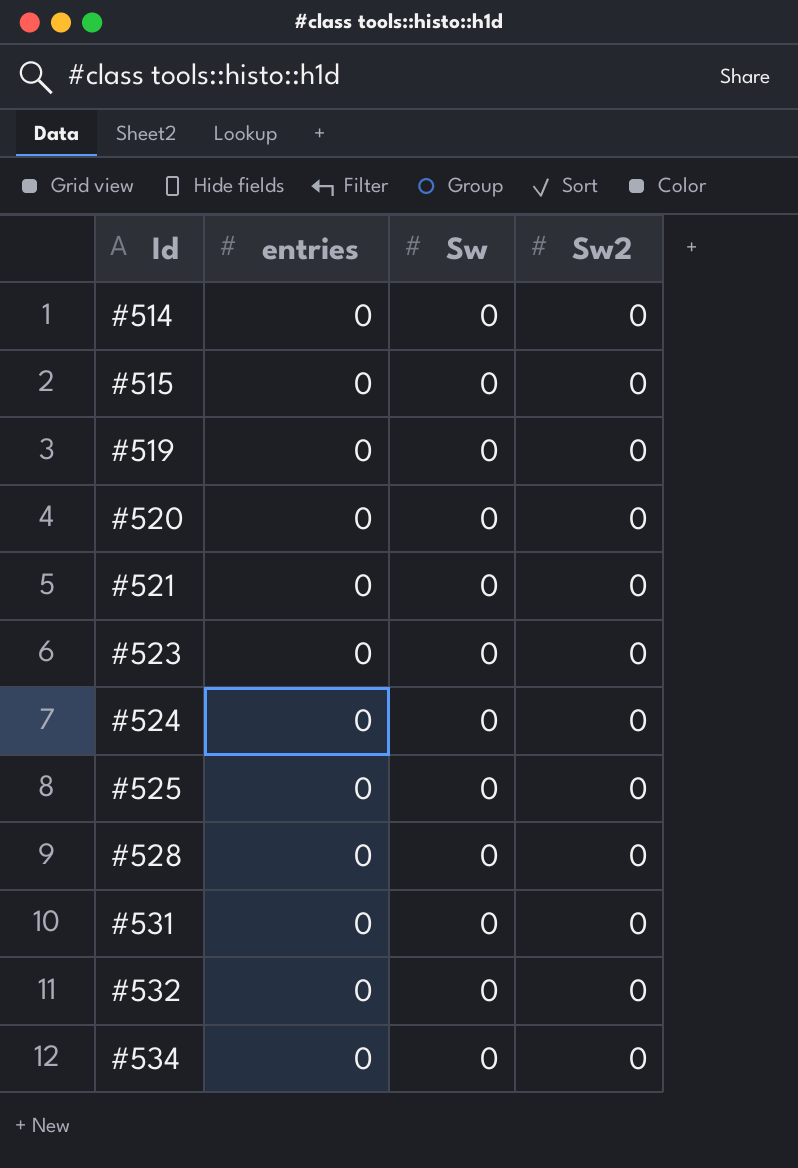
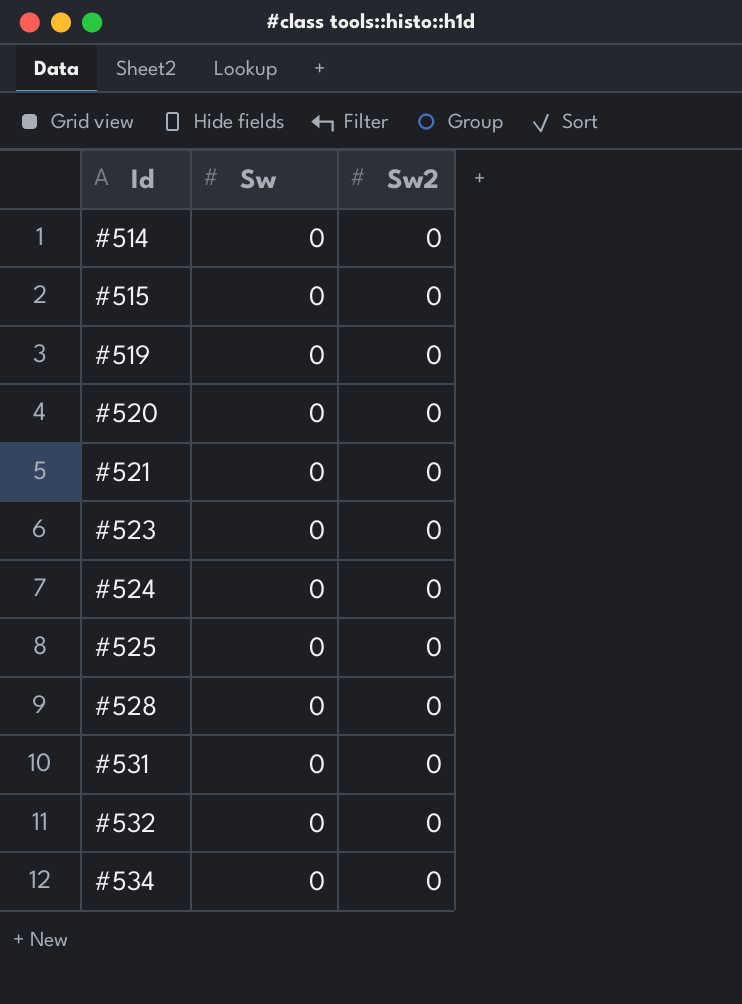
column entries | position: 2 -> none

